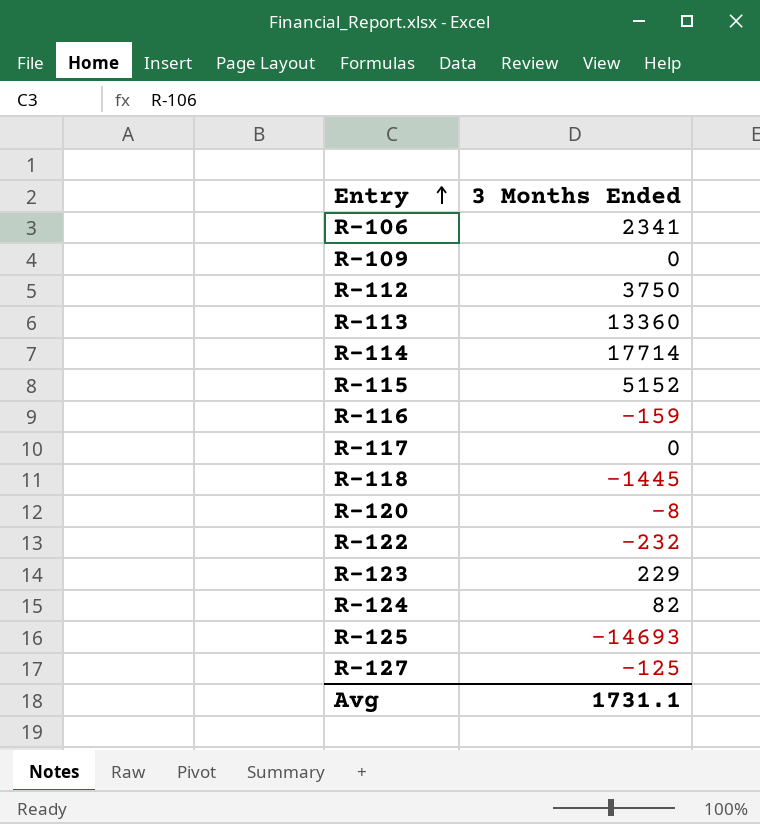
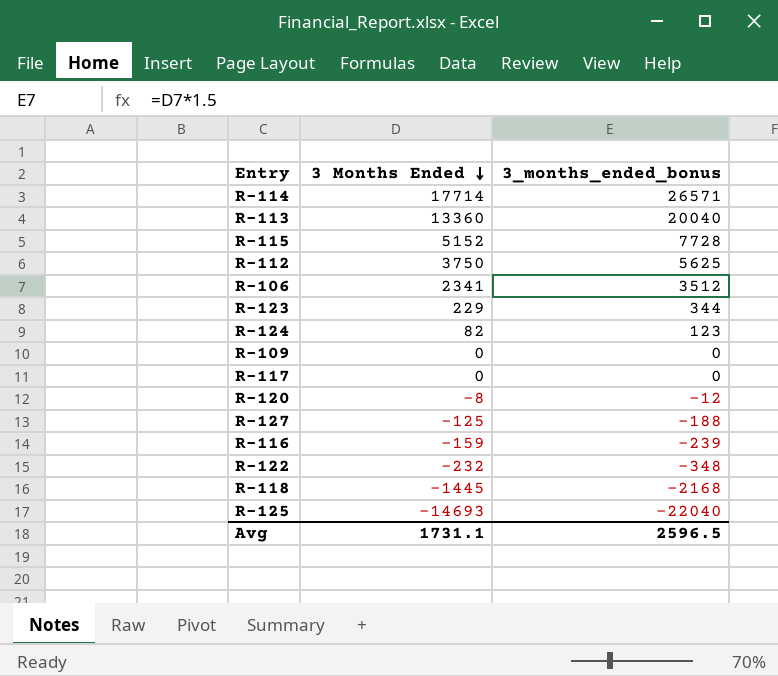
row order: Entry ascending -> 3 Months Ended descending
column 3_months_ended_bonus | formula: none -> [3 Months Ended] * 1.5

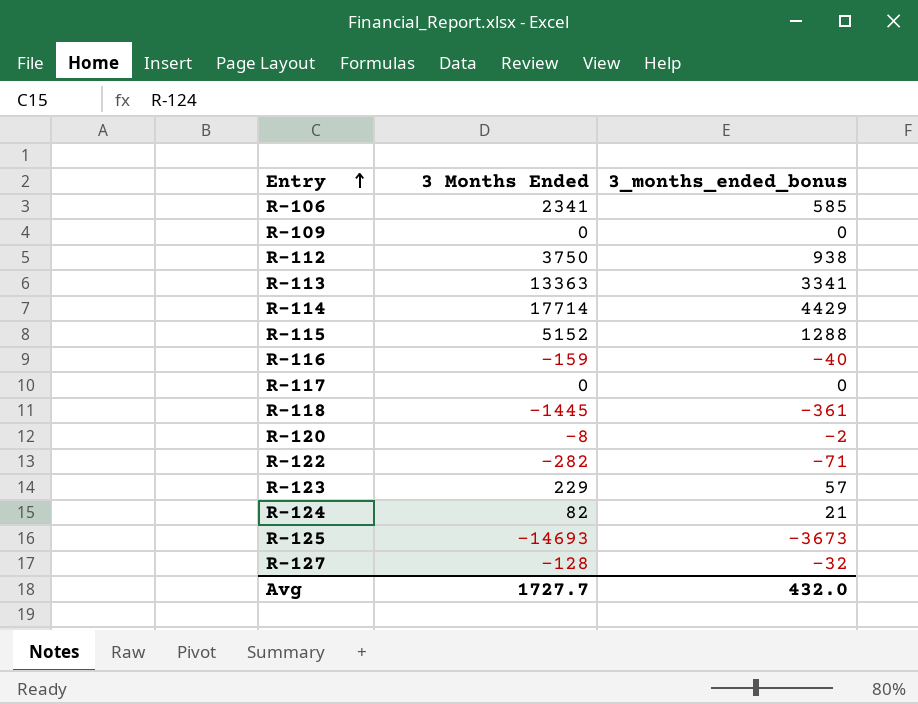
row order: 3 Months Ended descending -> Entry ascending
column 3_months_ended_bonus | formula: [3 Months Ended] * 1.5 -> [3 Months Ended] * 0.25
R-113 | 3 Months Ended: 13360 -> 13363
R-122 | 3 Months Ended: -232 -> -282
R-127 | 3 Months Ended: -125 -> -128
Avg | 3 Months Ended: 1731.1 -> 1727.7
Avg | 3_months_ended_bonus: 2596.5 -> 432.0

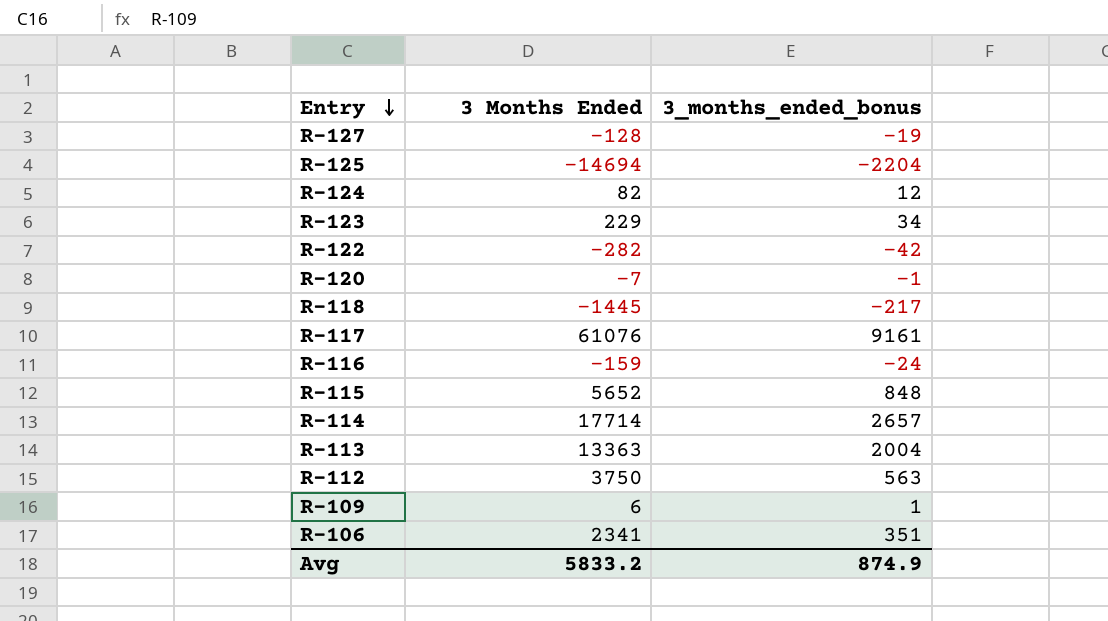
row order: Entry ascending -> Entry descending
column 3_months_ended_bonus | formula: [3 Months Ended] * 0.25 -> [3 Months Ended] * 0.15
R-125 | 3 Months Ended: -14693 -> -14694
R-120 | 3 Months Ended: -8 -> -7
R-117 | 3 Months Ended: 0 -> 61076
R-115 | 3 Months Ended: 5152 -> 5652
R-109 | 3 Months Ended: 0 -> 6
Avg | 3 Months Ended: 1727.7 -> 5833.2
Avg | 3_months_ended_bonus: 432.0 -> 874.9

